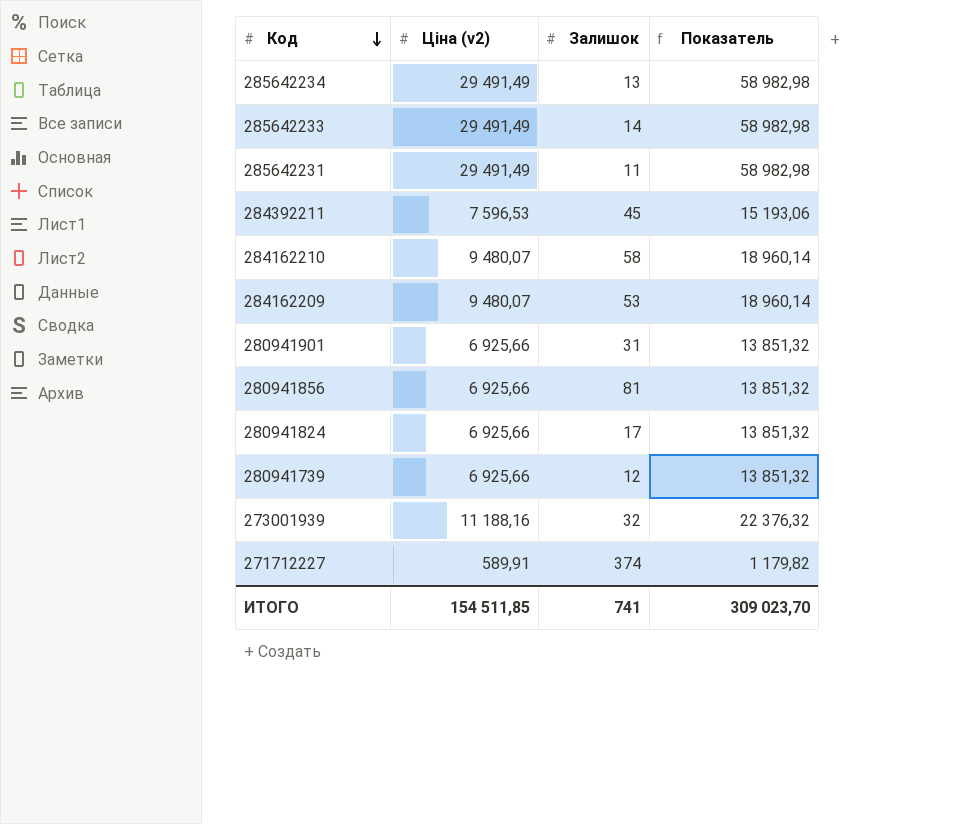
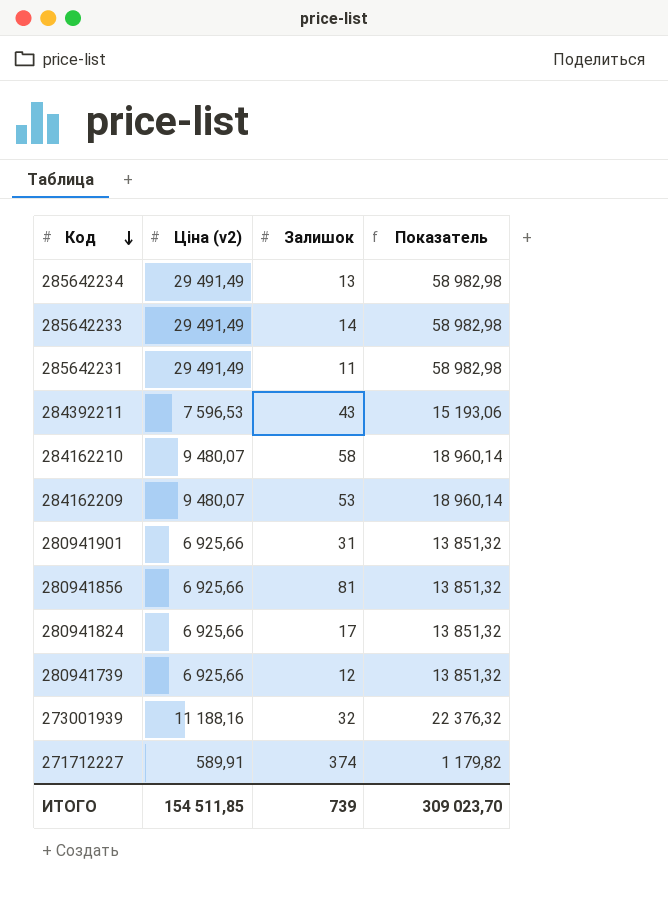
284392211 | Залишок: 45 -> 43
ИТОГО | Залишок: 741 -> 739

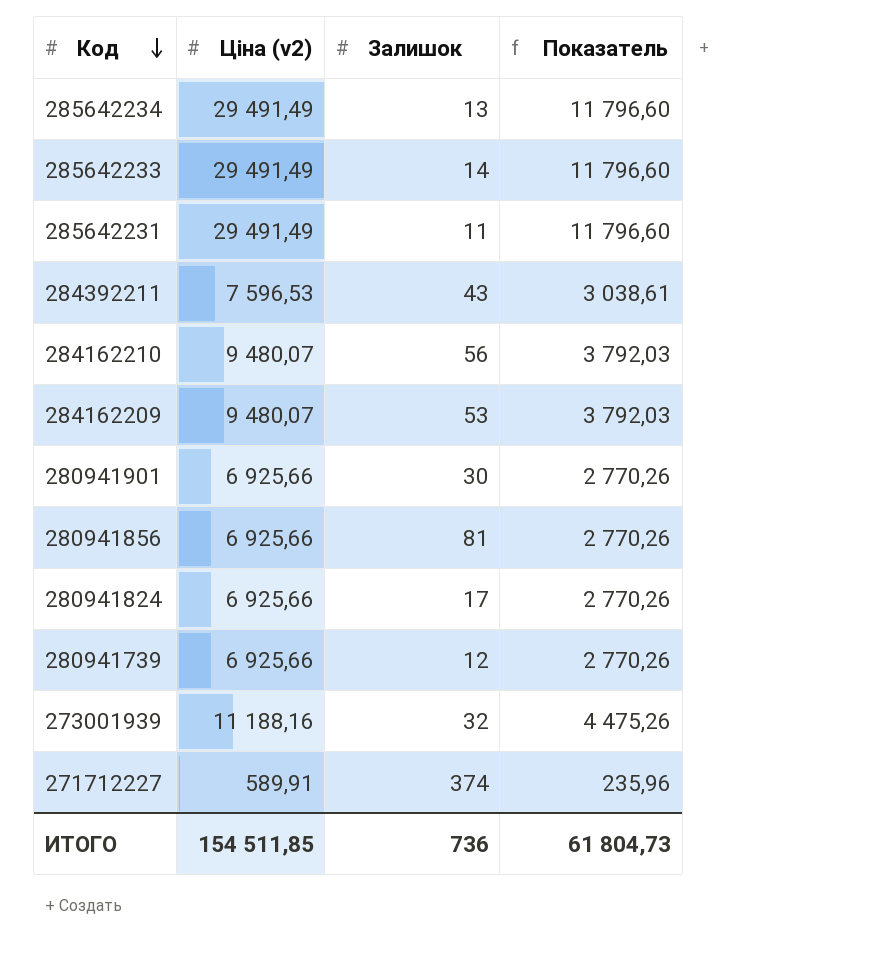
column Показатель | formula: [Ціна (v2)] * 2 -> [Ціна (v2)] * 0,4
284162210 | Залишок: 58 -> 56
280941901 | Залишок: 31 -> 30
ИТОГО | Залишок: 739 -> 736
ИТОГО | Показатель: 309 023,70 -> 61 804,73

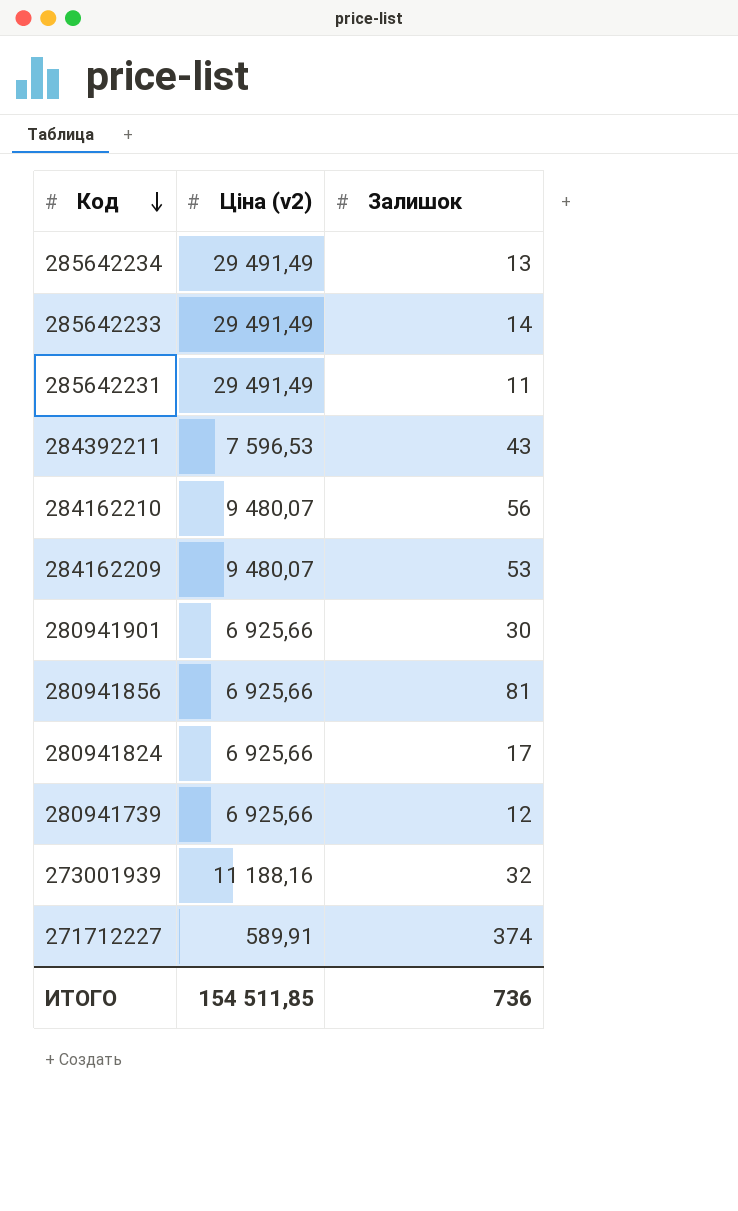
column Показатель | formula: [Ціна (v2)] * 0,4 -> none

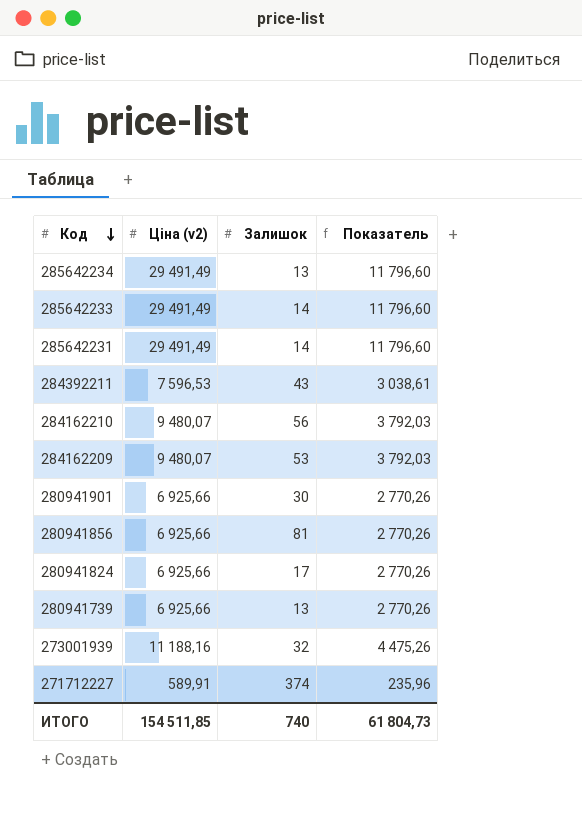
column Показатель | formula: none -> [Ціна (v2)] * 0,4
285642231 | Залишок: 11 -> 14
280941739 | Залишок: 12 -> 13
ИТОГО | Залишок: 736 -> 740

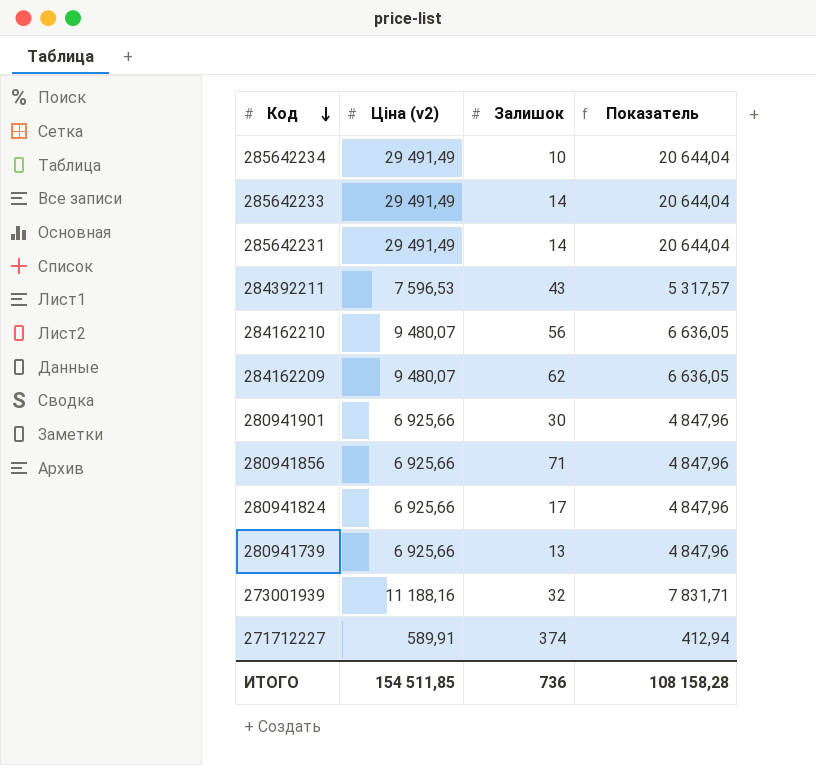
column Показатель | formula: [Ціна (v2)] * 0,4 -> [Ціна (v2)] * 0,7
285642234 | Залишок: 13 -> 10
284162209 | Залишок: 53 -> 62
280941856 | Залишок: 81 -> 71
ИТОГО | Залишок: 740 -> 736
ИТОГО | Показатель: 61 804,73 -> 108 158,28

